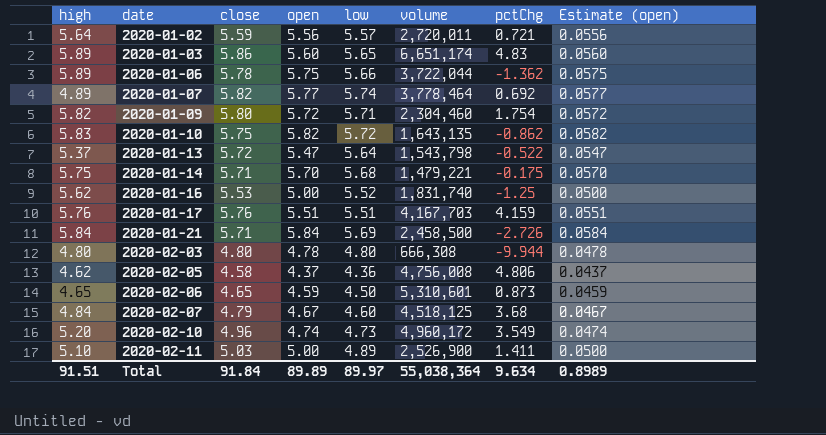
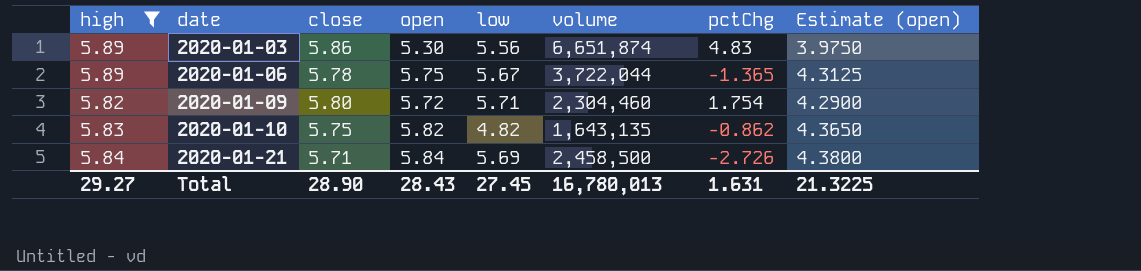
filter: none -> high >= 5.82
column Estimate (open) | formula: [open] * 0.01 -> [open] * 0.75
2020-01-03 | open: 5.60 -> 5.30
2020-01-03 | low: 5.65 -> 5.56
2020-01-03 | volume: 6,651,174 -> 6,651,874
2020-01-06 | low: 5.66 -> 5.67
2020-01-06 | pctChg: -1.362 -> -1.365
2020-01-10 | low: 5.72 -> 4.82
Total | high: 91.51 -> 29.27
Total | close: 91.84 -> 28.90
Total | open: 89.89 -> 28.43
Total | low: 89.97 -> 27.45
Total | volume: 55,038,364 -> 16,780,013
Total | pctChg: 9.634 -> 1.631
Total | Estimate (open): 0.8989 -> 21.3225

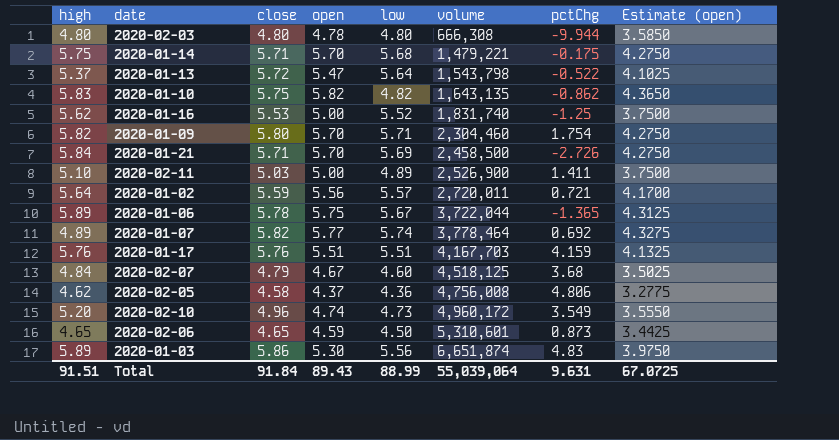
filter: high >= 5.82 -> none
row order: date ascending -> volume ascending
2020-01-09 | open: 5.72 -> 5.70
2020-01-09 | Estimate (open): 4.2900 -> 4.2750
2020-01-21 | open: 5.84 -> 5.70
2020-01-21 | Estimate (open): 4.3800 -> 4.2750
Total | high: 29.27 -> 91.51
Total | close: 28.90 -> 91.84
Total | open: 28.43 -> 89.43
Total | low: 27.45 -> 88.99
Total | volume: 16,780,013 -> 55,039,064
Total | pctChg: 1.631 -> 9.631
Total | Estimate (open): 21.3225 -> 67.0725

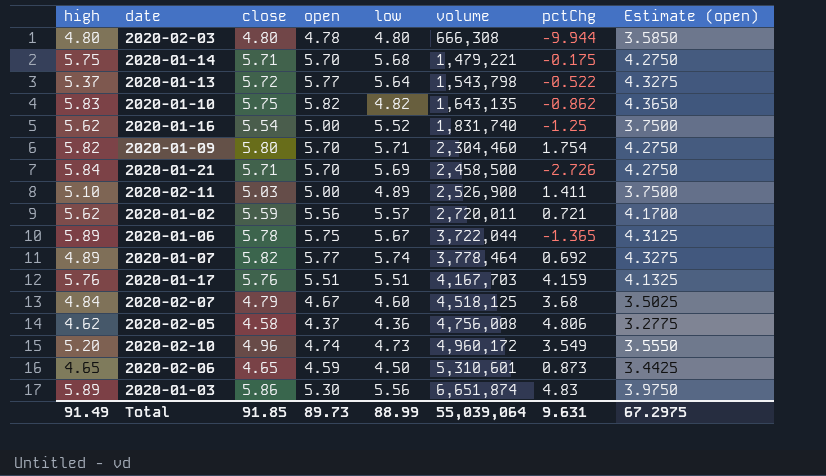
2020-01-13 | open: 5.47 -> 5.77
2020-01-13 | Estimate (open): 4.1025 -> 4.3275
2020-01-16 | close: 5.53 -> 5.54
2020-01-02 | high: 5.64 -> 5.62
Total | high: 91.51 -> 91.49
Total | close: 91.84 -> 91.85
Total | open: 89.43 -> 89.73
Total | Estimate (open): 67.0725 -> 67.2975

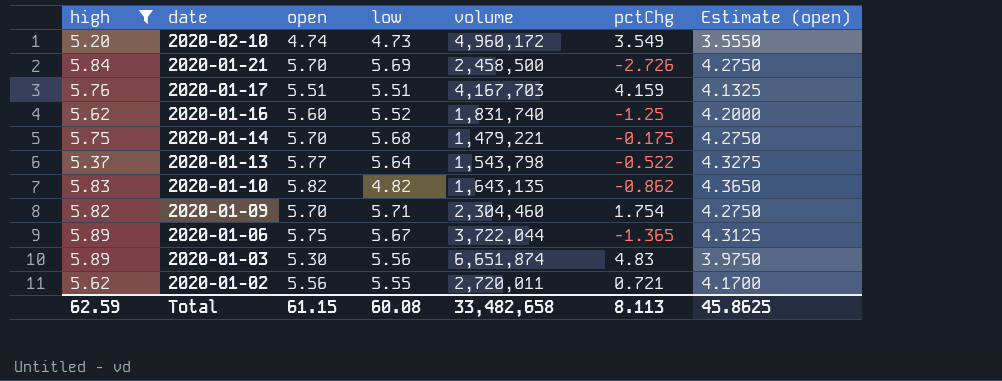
filter: none -> high >= 5.20
row order: volume ascending -> date descending
column close | position: 3 -> none
2020-01-16 | open: 5.00 -> 5.60
2020-01-16 | Estimate (open): 3.7500 -> 4.2000
2020-01-02 | low: 5.57 -> 5.55
Total | high: 91.49 -> 62.59
Total | open: 89.73 -> 61.15
Total | low: 88.99 -> 60.08
Total | volume: 55,039,064 -> 33,482,658
Total | pctChg: 9.631 -> 8.113
Total | Estimate (open): 67.2975 -> 45.8625

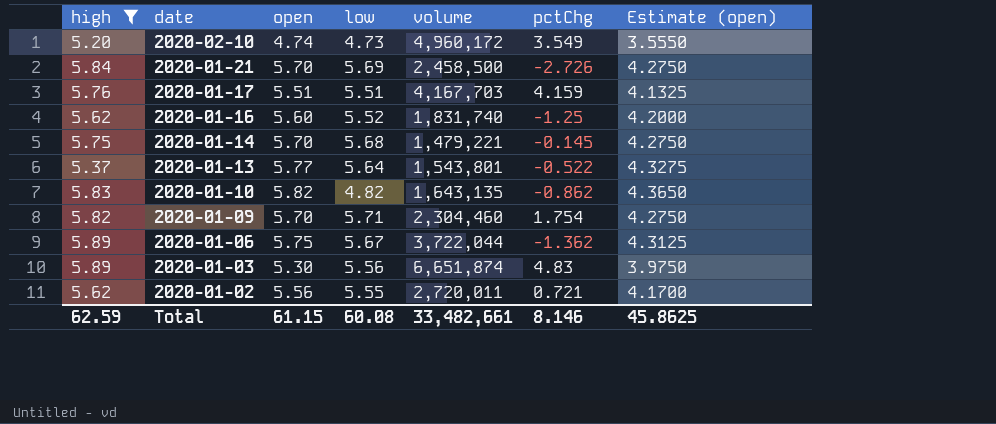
2020-01-14 | pctChg: -0.175 -> -0.145
2020-01-13 | volume: 1,543,798 -> 1,543,801
2020-01-06 | pctChg: -1.365 -> -1.362
Total | volume: 33,482,658 -> 33,482,661
Total | pctChg: 8.113 -> 8.146

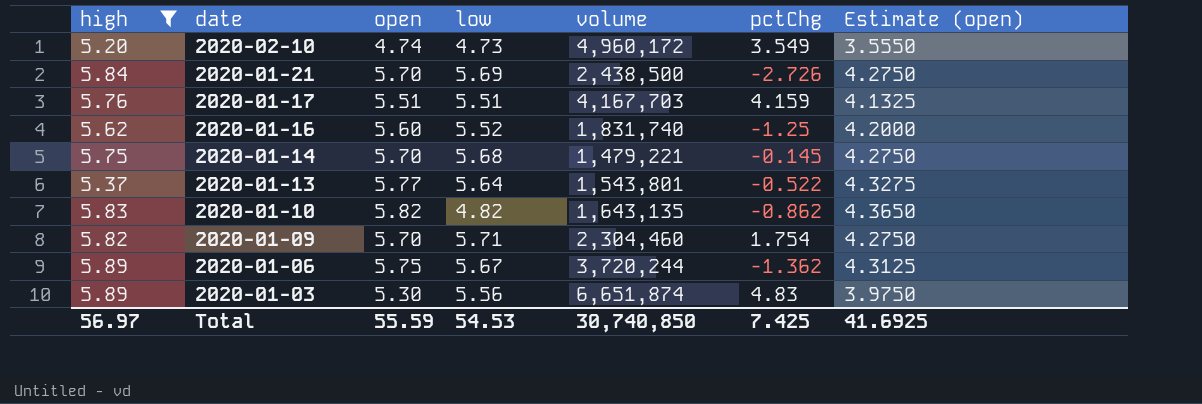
row 2020-01-02: 5.62 | 5.56 | 5.55 | 2,720,011 | 0.721 | 4.1700 -> none
2020-01-21 | volume: 2,458,500 -> 2,438,500
2020-01-06 | volume: 3,722,044 -> 3,720,244
Total | high: 62.59 -> 56.97
Total | open: 61.15 -> 55.59
Total | low: 60.08 -> 54.53
Total | volume: 33,482,661 -> 30,740,850
Total | pctChg: 8.146 -> 7.425
Total | Estimate (open): 45.8625 -> 41.6925

